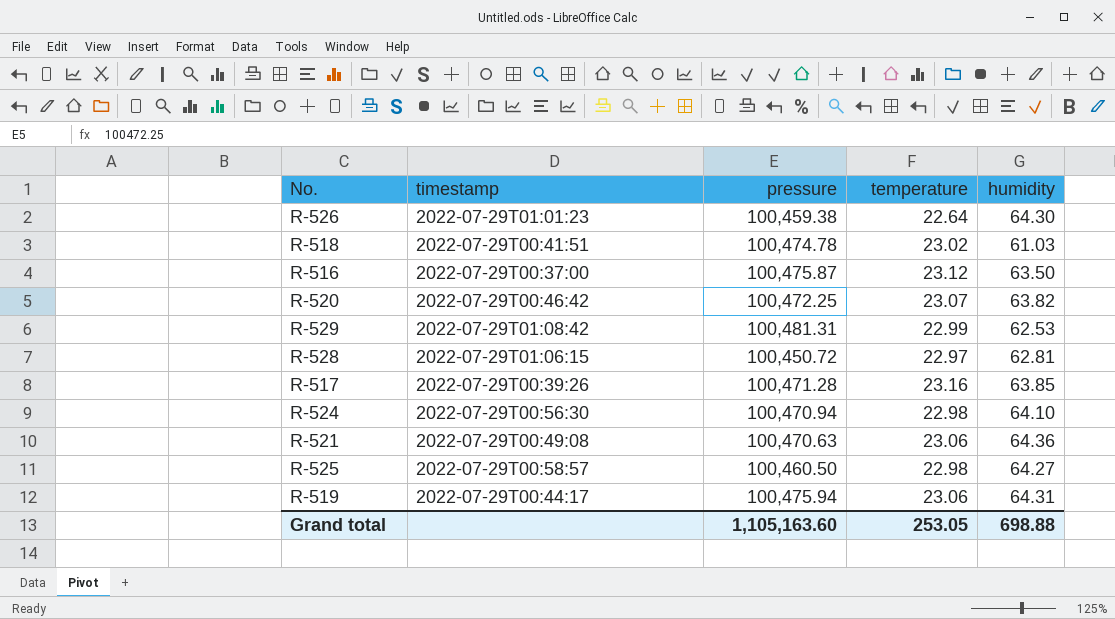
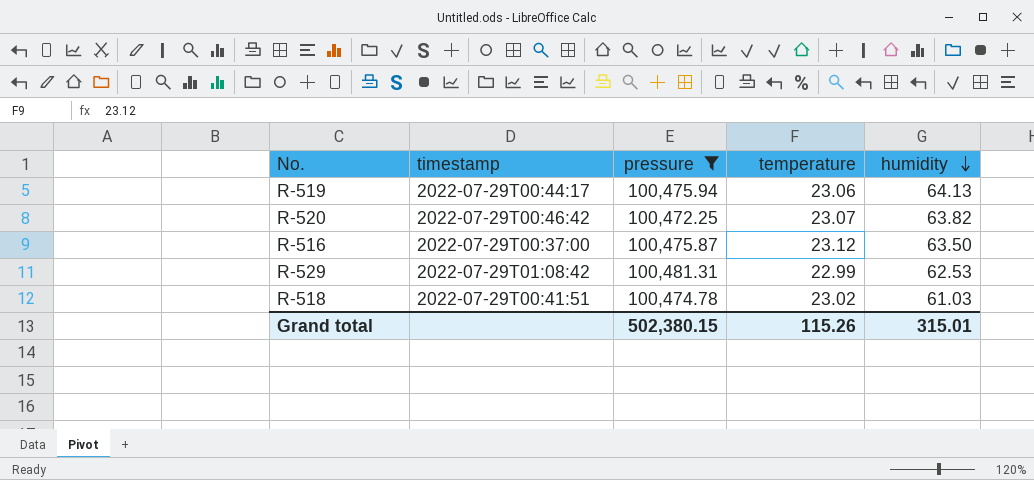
filter: none -> pressure >= 100,472.25
row order: none -> humidity descending
R-519 | humidity: 64.31 -> 64.13
Grand total | pressure: 1,105,163.60 -> 502,380.15
Grand total | temperature: 253.05 -> 115.26
Grand total | humidity: 698.88 -> 315.01

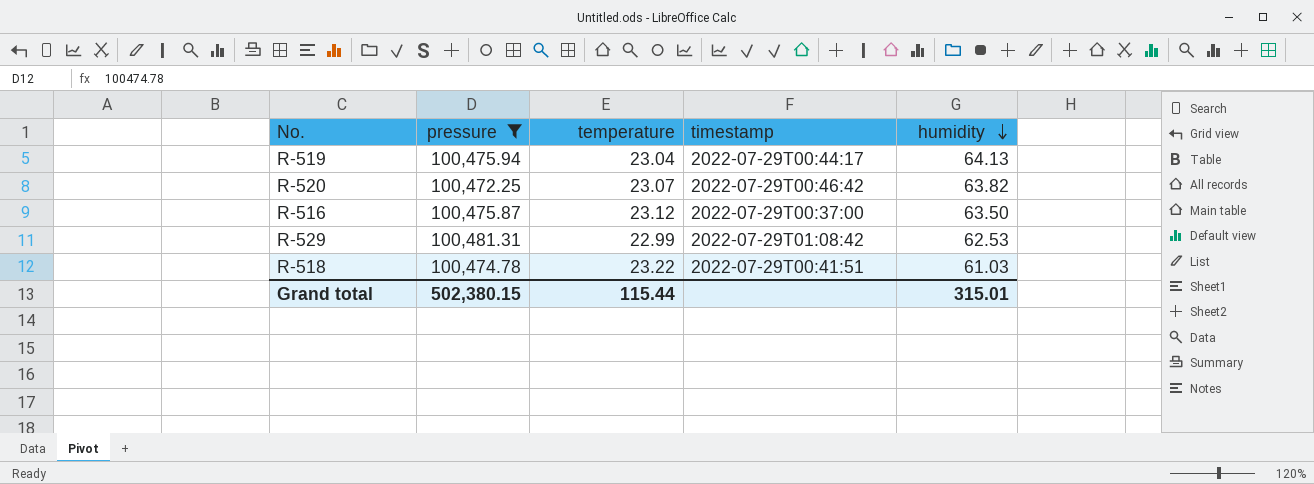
column timestamp | position: 2 -> 4
R-519 | temperature: 23.06 -> 23.04
R-518 | temperature: 23.02 -> 23.22
Grand total | temperature: 115.26 -> 115.44

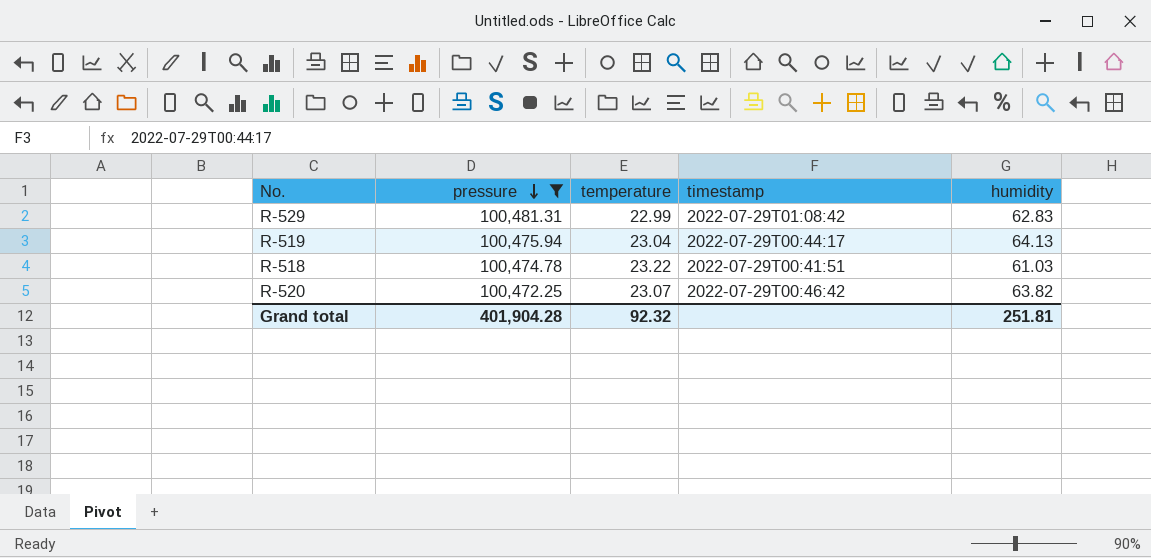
row order: humidity descending -> pressure descending
row R-516: 100,475.87 | 23.12 | 2022-07-29T00:37:00 | 63.50 -> none
R-529 | humidity: 62.53 -> 62.83
Grand total | pressure: 502,380.15 -> 401,904.28
Grand total | temperature: 115.44 -> 92.32
Grand total | humidity: 315.01 -> 251.81

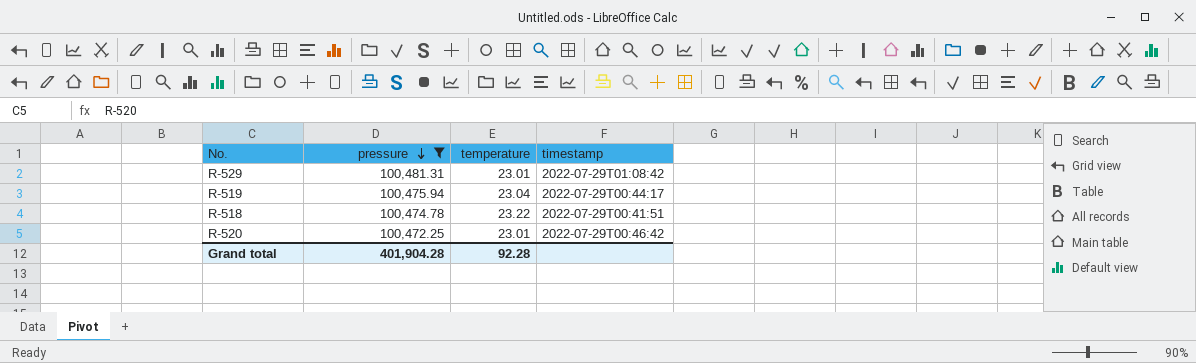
column humidity | position: 5 -> none
R-529 | temperature: 22.99 -> 23.01
R-520 | temperature: 23.07 -> 23.01
Grand total | temperature: 92.32 -> 92.28

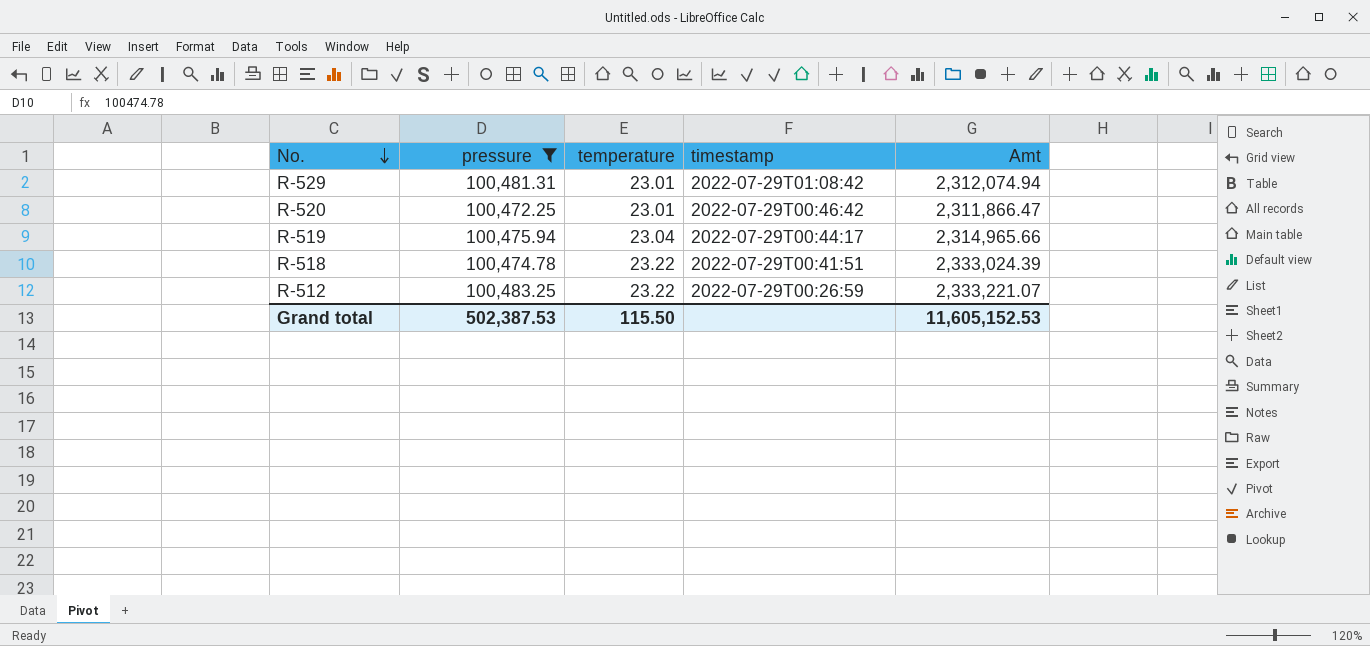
row order: pressure descending -> No. descending
column Amt | formula: none -> [pressure] * [temperature]
row R-512: none -> 100,483.25 | 23.22 | 2022-07-29T00:26:59 | 2,333,221.07
Grand total | pressure: 401,904.28 -> 502,387.53
Grand total | temperature: 92.28 -> 115.50

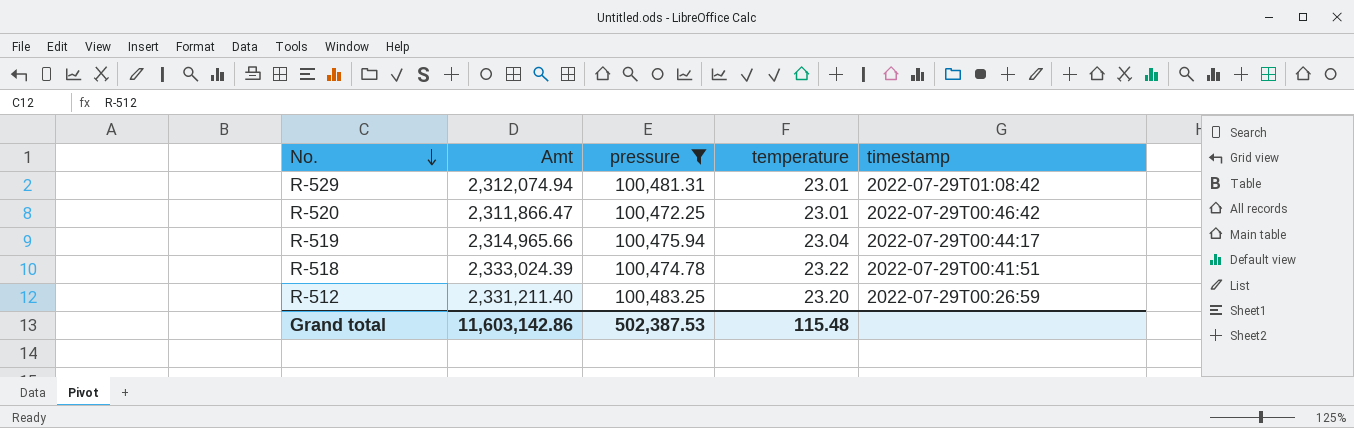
column Amt | position: 5 -> 2
R-512 | Amt: 2,333,221.07 -> 2,331,211.40
R-512 | temperature: 23.22 -> 23.20
Grand total | Amt: 11,605,152.53 -> 11,603,142.86
Grand total | temperature: 115.50 -> 115.48

